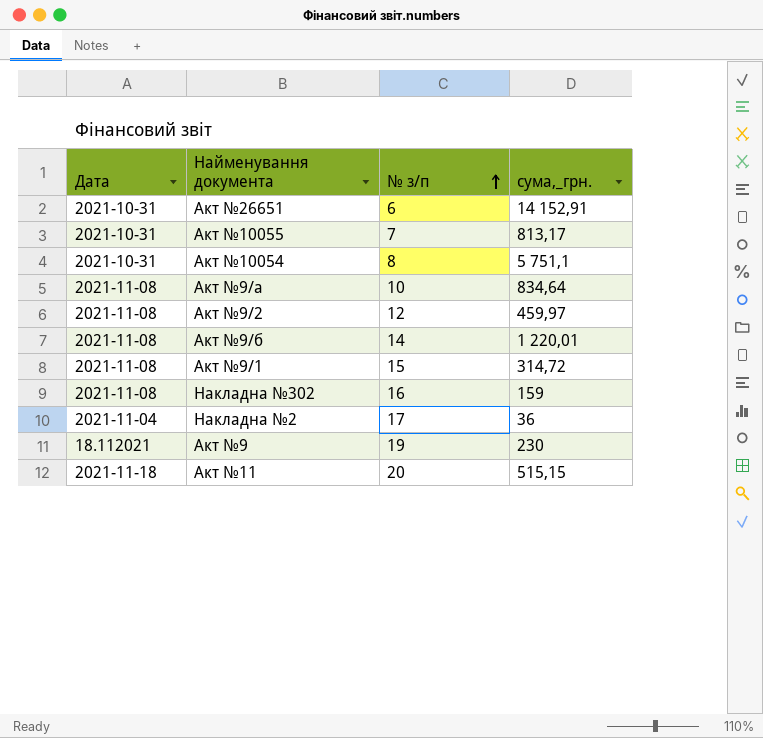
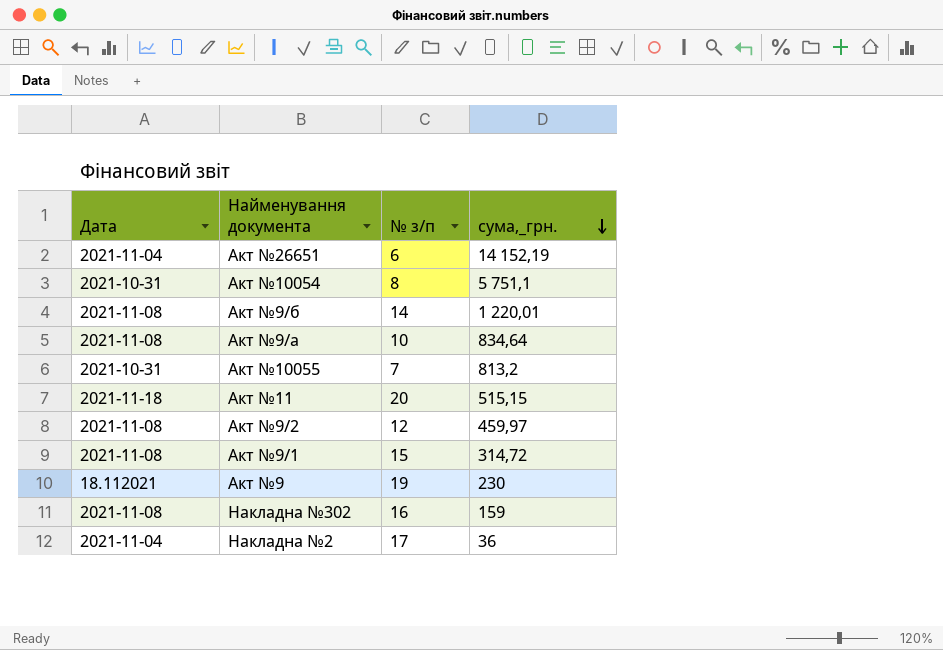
row order: № з/п ascending -> сума,_грн. descending
Акт №26651 | Дата: 2021-10-31 -> 2021-11-04
Акт №26651 | сума,_грн.: 14 152,91 -> 14 152,19
Акт №10055 | сума,_грн.: 813,17 -> 813,2

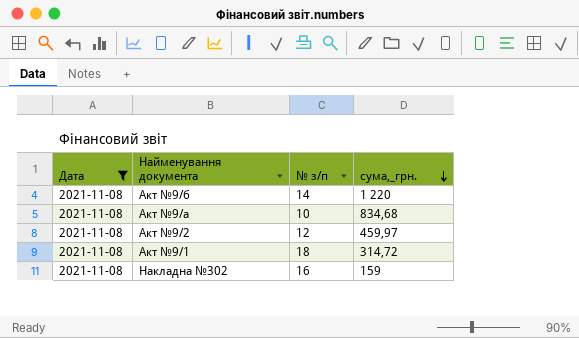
filter: none -> Дата = 2021-11-08
Акт №9/б | сума,_грн.: 1 220,01 -> 1 220
Акт №9/а | сума,_грн.: 834,64 -> 834,68
Акт №9/1 | № з/п: 15 -> 18

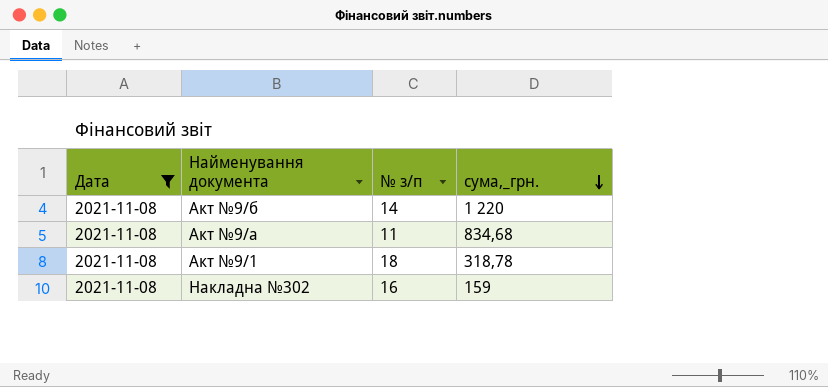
row Акт №9/2: 2021-11-08 | 12 | 459,97 -> none
Акт №9/а | № з/п: 10 -> 11
Акт №9/1 | сума,_грн.: 314,72 -> 318,78

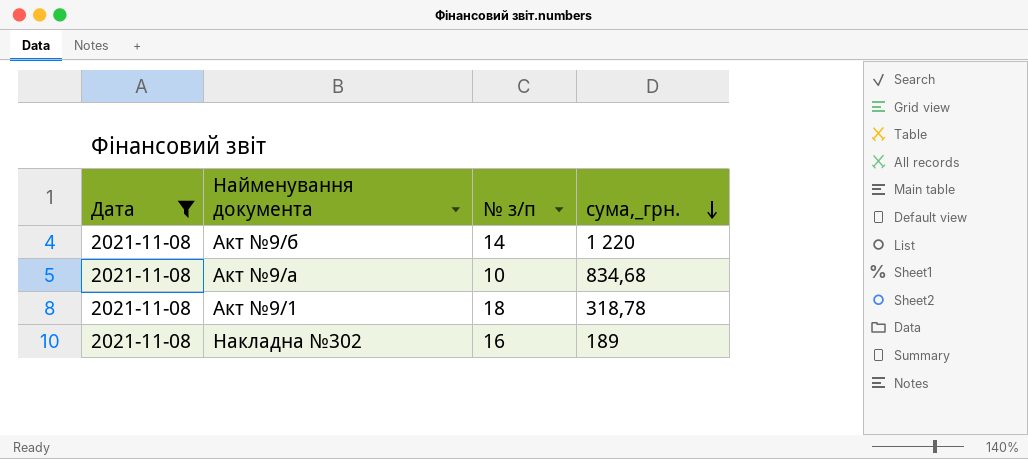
Акт №9/а | № з/п: 11 -> 10
Накладна №302 | сума,_грн.: 159 -> 189

